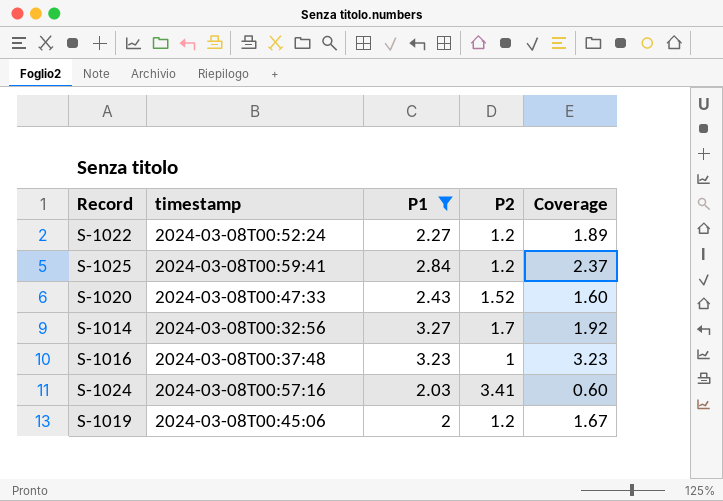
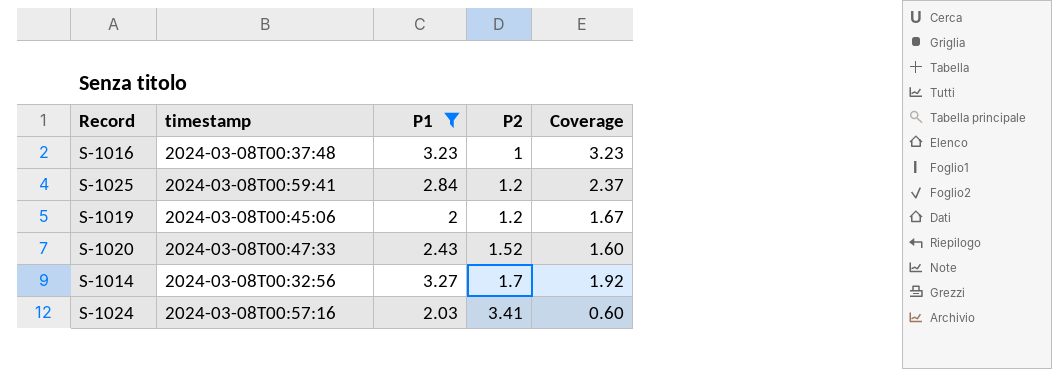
row order: none -> P2 ascending
row S-1022: 2024-03-08T00:52:24 | 2.27 | 1.2 | 1.89 -> none

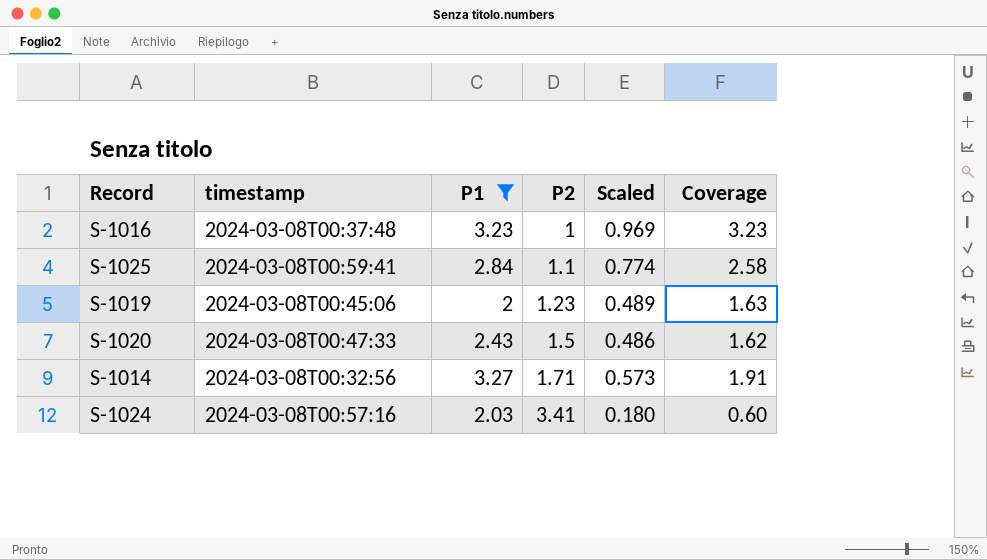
column Scaled | formula: none -> [Coverage] * 0.3
S-1025 | P2: 1.2 -> 1.1
S-1025 | Coverage: 2.37 -> 2.58
S-1019 | P2: 1.2 -> 1.23
S-1019 | Coverage: 1.67 -> 1.63
S-1020 | P2: 1.52 -> 1.5
S-1020 | Coverage: 1.60 -> 1.62
S-1014 | P2: 1.7 -> 1.71
S-1014 | Coverage: 1.92 -> 1.91

